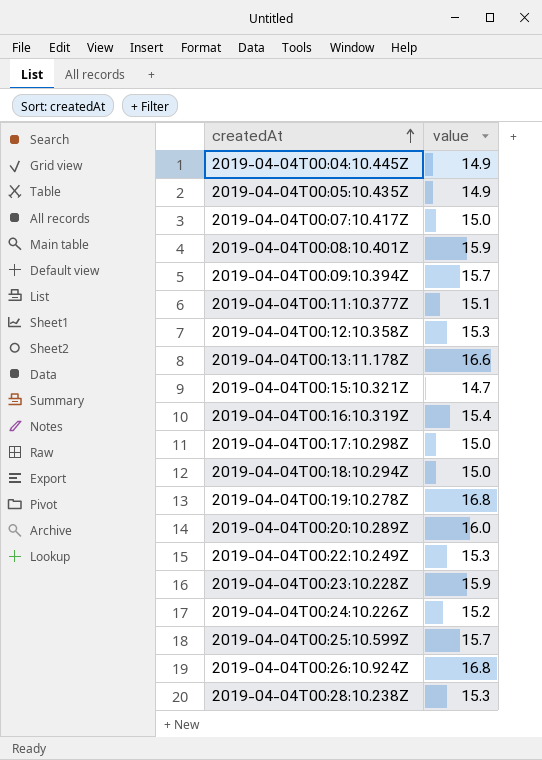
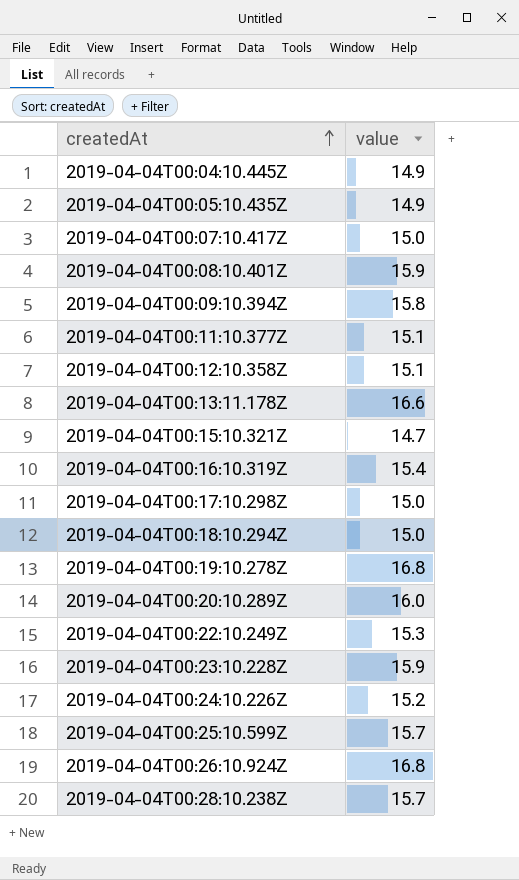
2019-04-04T00:09:10.394Z | value: 15.7 -> 15.8
2019-04-04T00:12:10.358Z | value: 15.3 -> 15.1
2019-04-04T00:28:10.238Z | value: 15.3 -> 15.7

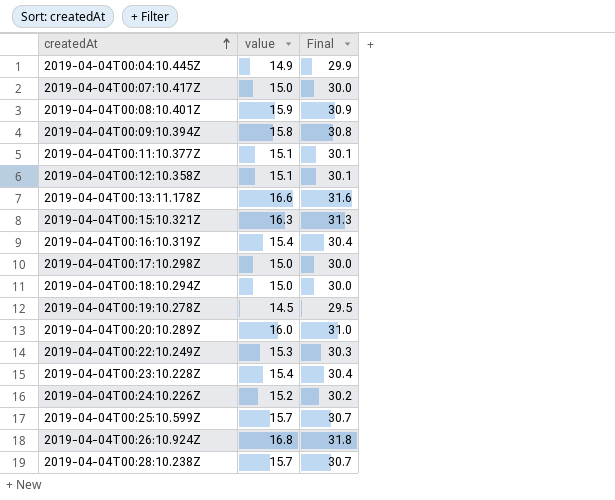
column Final | formula: none -> [value] + 15
row 2019-04-04T00:05:10.435Z: 14.9 -> none
2019-04-04T00:15:10.321Z | value: 14.7 -> 16.3
2019-04-04T00:19:10.278Z | value: 16.8 -> 14.5
2019-04-04T00:23:10.228Z | value: 15.9 -> 15.4

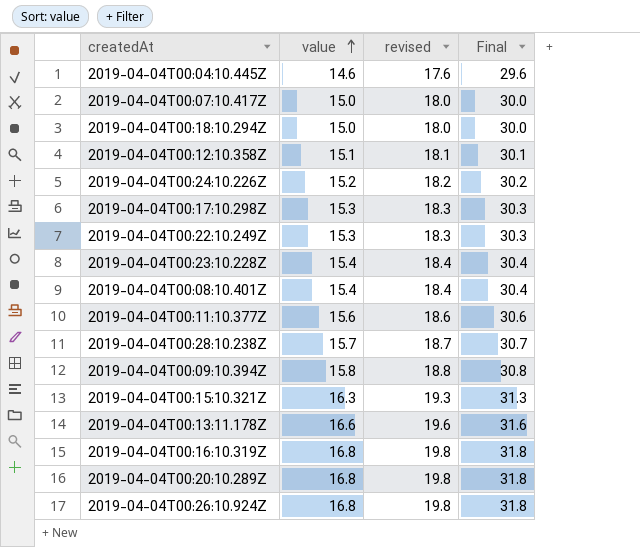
row order: createdAt ascending -> value ascending
column revised | formula: none -> [value] + 3
row 2019-04-04T00:19:10.278Z: 14.5 | 29.5 -> none
row 2019-04-04T00:25:10.599Z: 15.7 | 30.7 -> none
2019-04-04T00:04:10.445Z | value: 14.9 -> 14.6
2019-04-04T00:04:10.445Z | Final: 29.9 -> 29.6
2019-04-04T00:17:10.298Z | value: 15.0 -> 15.3
2019-04-04T00:17:10.298Z | Final: 30.0 -> 30.3
2019-04-04T00:08:10.401Z | value: 15.9 -> 15.4
2019-04-04T00:08:10.401Z | Final: 30.9 -> 30.4
2019-04-04T00:11:10.377Z | value: 15.1 -> 15.6
2019-04-04T00:11:10.377Z | Final: 30.1 -> 30.6
2019-04-04T00:16:10.319Z | value: 15.4 -> 16.8
2019-04-04T00:16:10.319Z | Final: 30.4 -> 31.8
2019-04-04T00:20:10.289Z | value: 16.0 -> 16.8
2019-04-04T00:20:10.289Z | Final: 31.0 -> 31.8

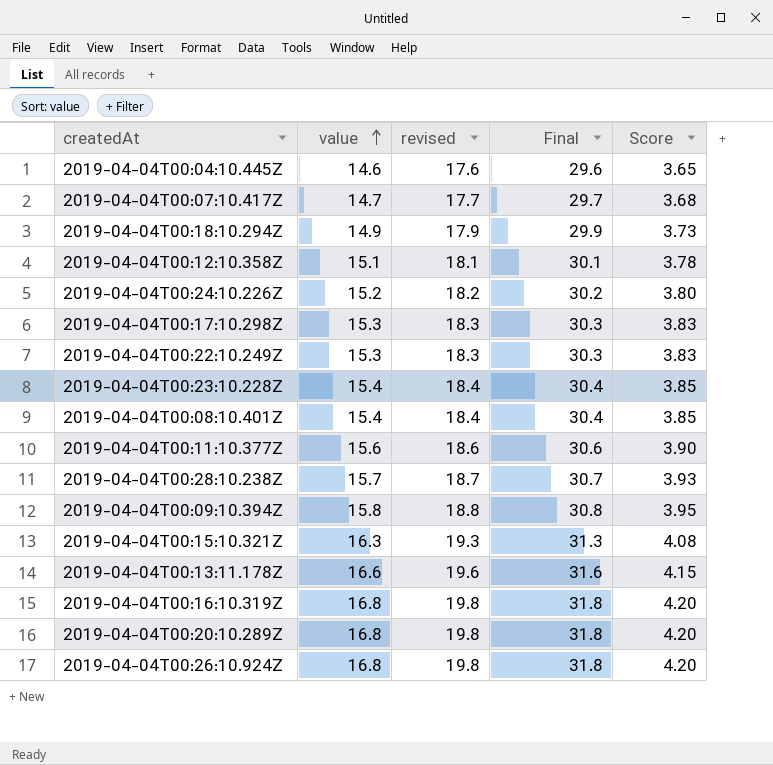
column Score | formula: none -> [value] * 0.25
2019-04-04T00:07:10.417Z | value: 15.0 -> 14.7
2019-04-04T00:07:10.417Z | revised: 18.0 -> 17.7
2019-04-04T00:07:10.417Z | Final: 30.0 -> 29.7
2019-04-04T00:18:10.294Z | value: 15.0 -> 14.9
2019-04-04T00:18:10.294Z | revised: 18.0 -> 17.9
2019-04-04T00:18:10.294Z | Final: 30.0 -> 29.9

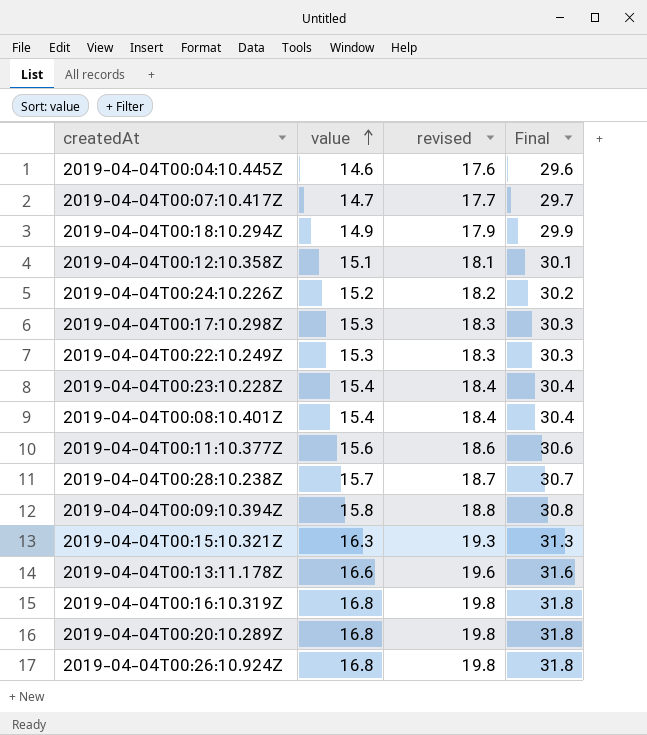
column Score | formula: [value] * 0.25 -> none

